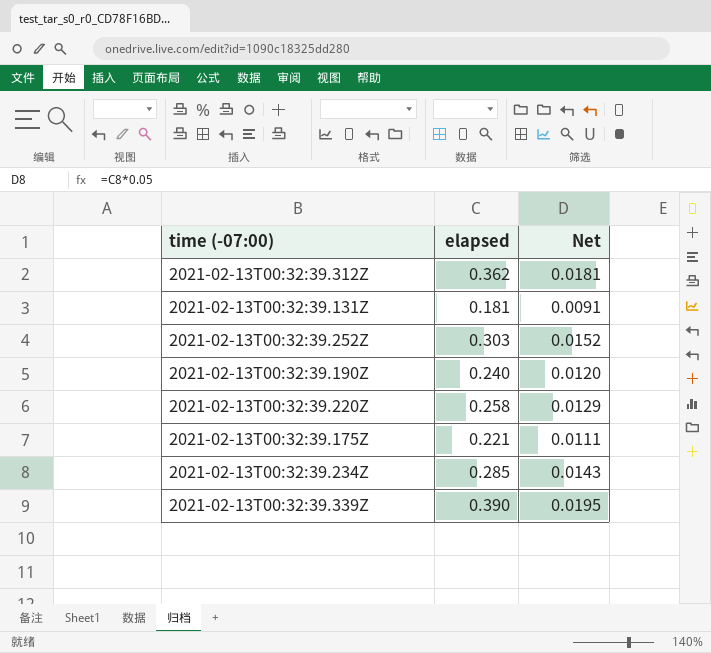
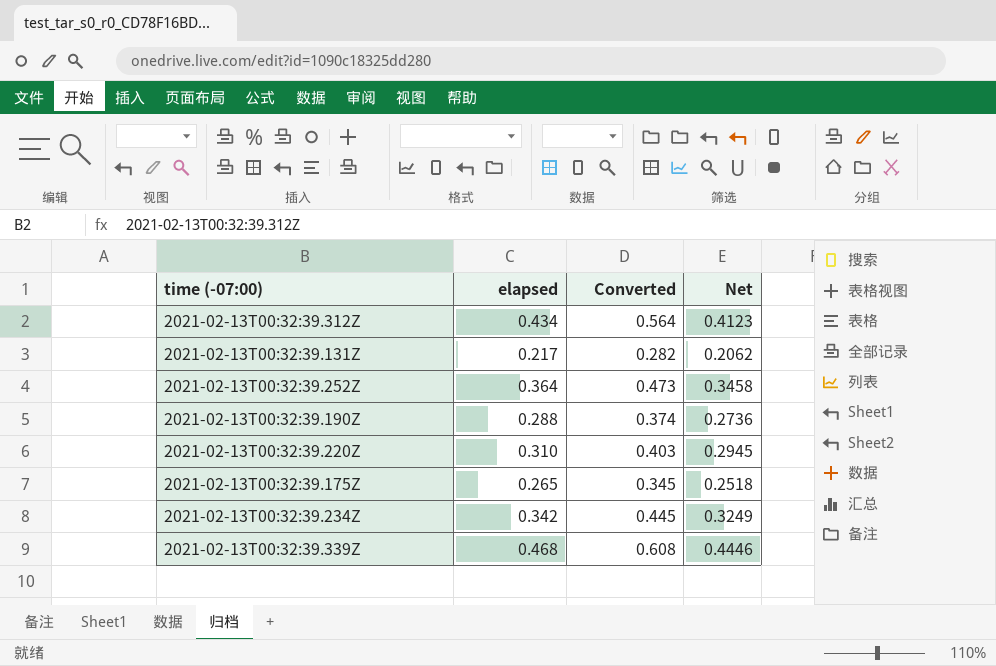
column Converted | formula: none -> [elapsed] * 1.3
column Net | formula: [elapsed] * 0.05 -> [elapsed] * 0.95
2021-02-13T00:32:39.312Z | elapsed: 0.362 -> 0.434
2021-02-13T00:32:39.131Z | elapsed: 0.181 -> 0.217
2021-02-13T00:32:39.252Z | elapsed: 0.303 -> 0.364
2021-02-13T00:32:39.190Z | elapsed: 0.240 -> 0.288
2021-02-13T00:32:39.220Z | elapsed: 0.258 -> 0.310
2021-02-13T00:32:39.175Z | elapsed: 0.221 -> 0.265
2021-02-13T00:32:39.234Z | elapsed: 0.285 -> 0.342
2021-02-13T00:32:39.339Z | elapsed: 0.390 -> 0.468

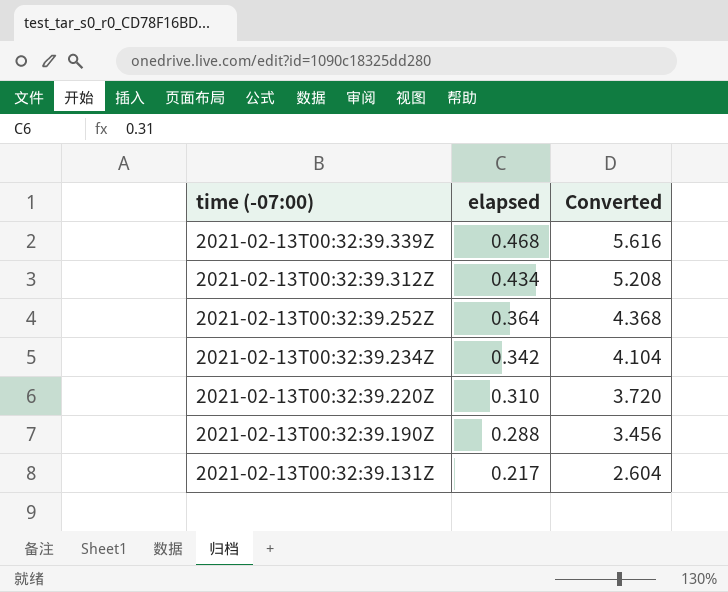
row order: none -> time (-07:00) descending
column Net | formula: [elapsed] * 0.95 -> none
column Converted | formula: [elapsed] * 1.3 -> [elapsed] * 12
row 2021-02-13T00:32:39.175Z: 0.265 | 0.345 | 0.2518 -> none

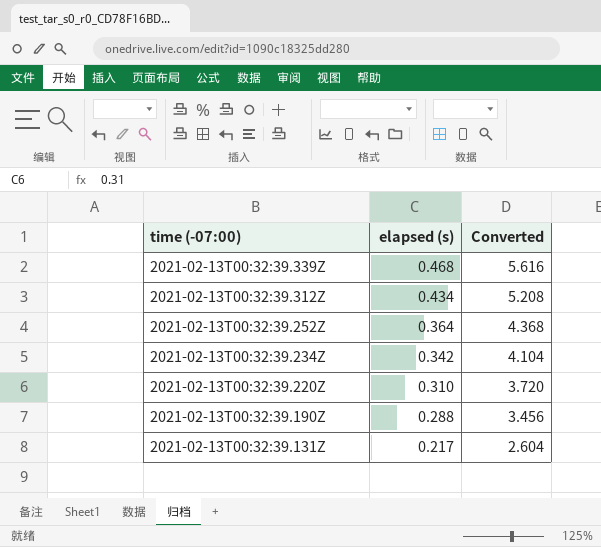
column name: elapsed -> elapsed (s)

